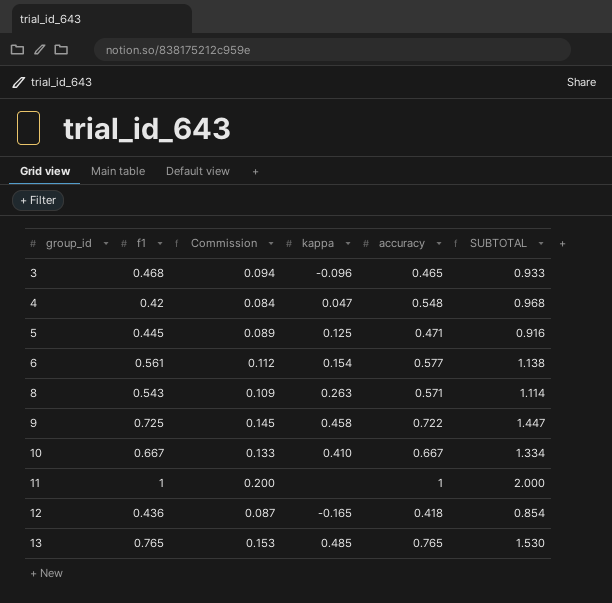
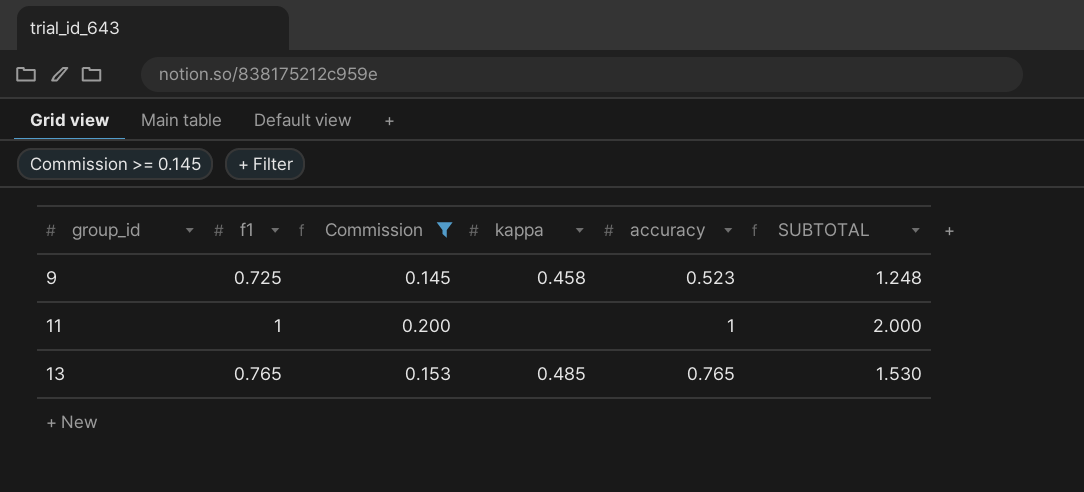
filter: none -> Commission >= 0.145
9 | accuracy: 0.722 -> 0.523
9 | SUBTOTAL: 1.447 -> 1.248

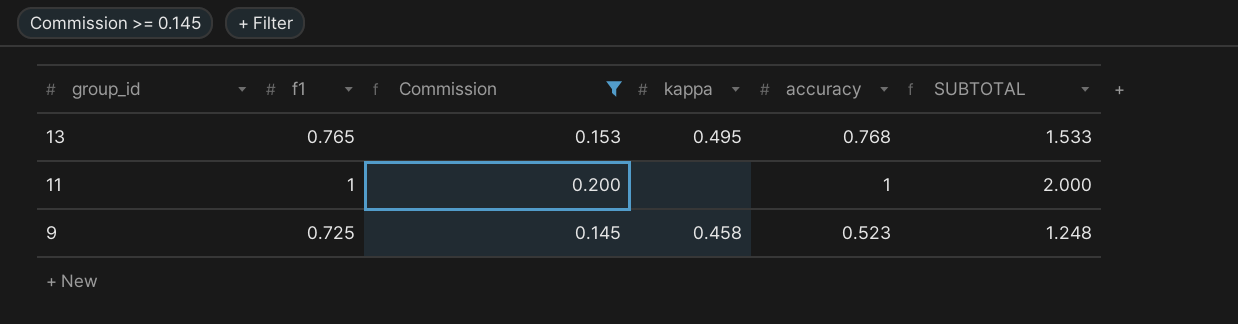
row order: group_id ascending -> group_id descending
13 | kappa: 0.485 -> 0.495
13 | accuracy: 0.765 -> 0.768
13 | SUBTOTAL: 1.530 -> 1.533

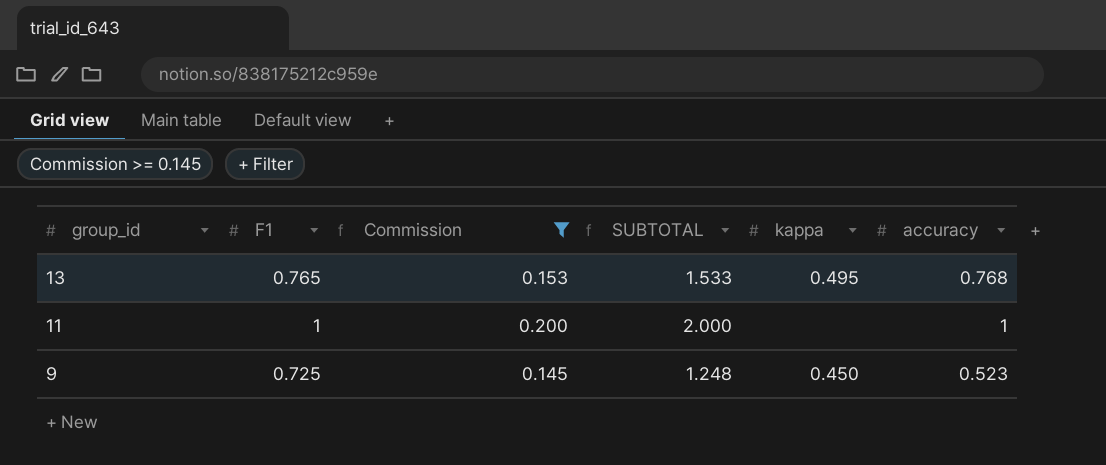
column name: f1 -> F1
column SUBTOTAL | position: 6 -> 4
9 | kappa: 0.458 -> 0.450

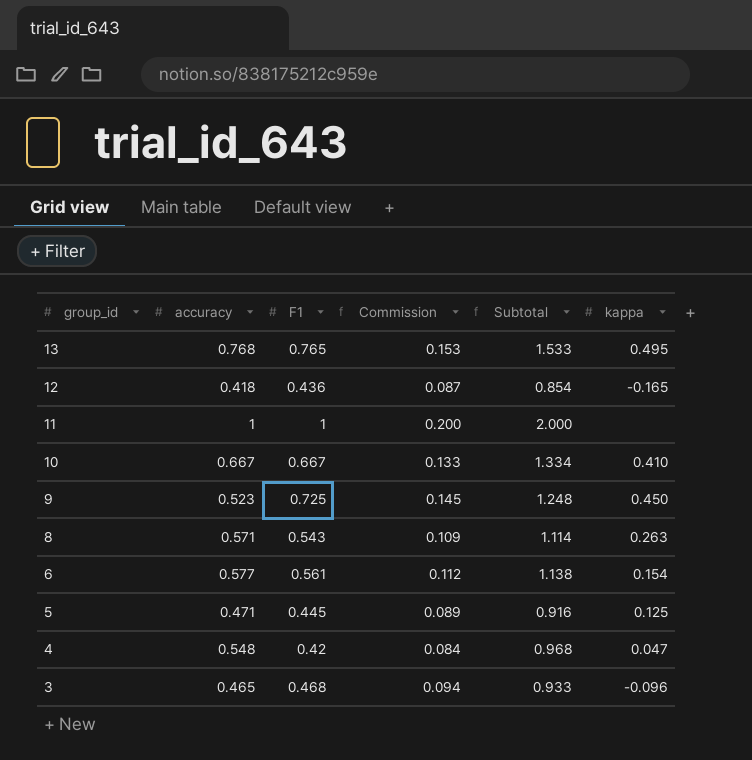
filter: Commission >= 0.145 -> none
column accuracy | position: 6 -> 2
column name: SUBTOTAL -> Subtotal

